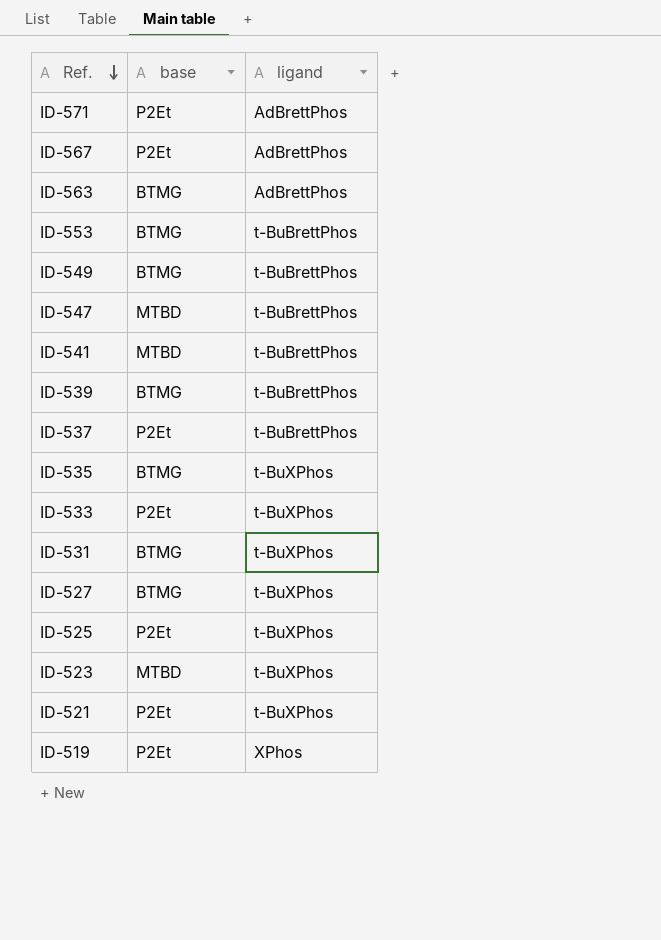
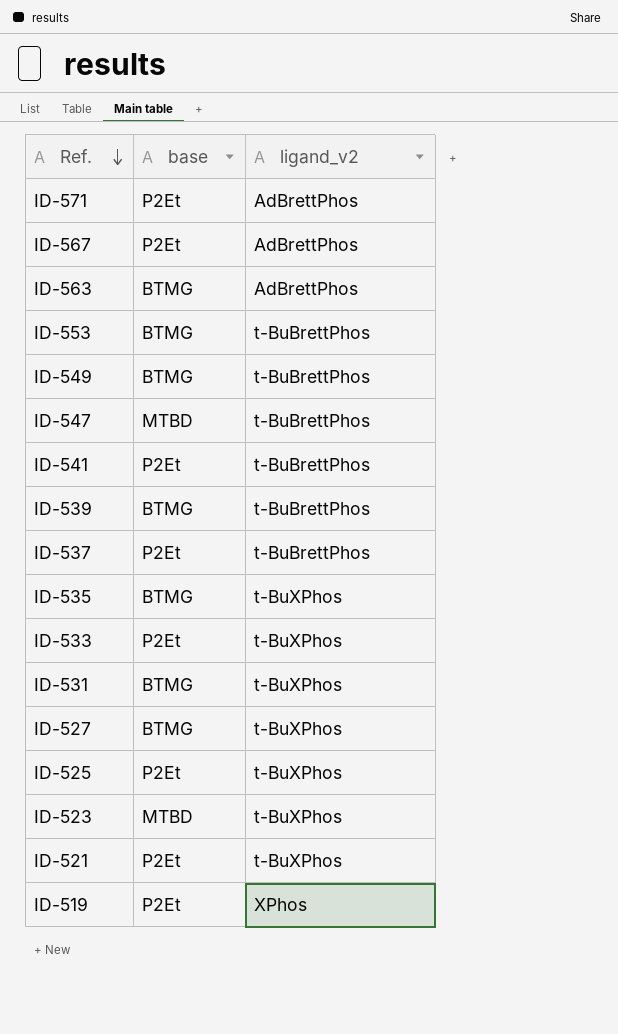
column name: ligand -> ligand_v2
ID-541 | base: MTBD -> P2Et

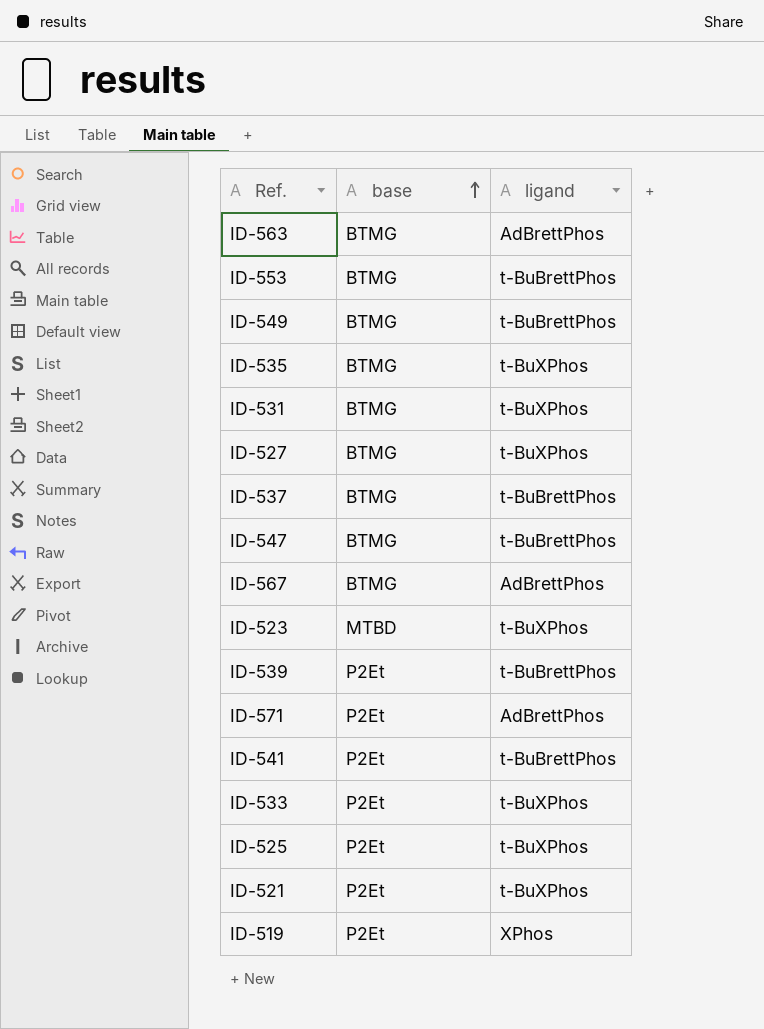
row order: Ref. descending -> base ascending
column name: ligand_v2 -> ligand
ID-537 | base: P2Et -> BTMG
ID-547 | base: MTBD -> BTMG
ID-567 | base: P2Et -> BTMG
ID-539 | base: BTMG -> P2Et

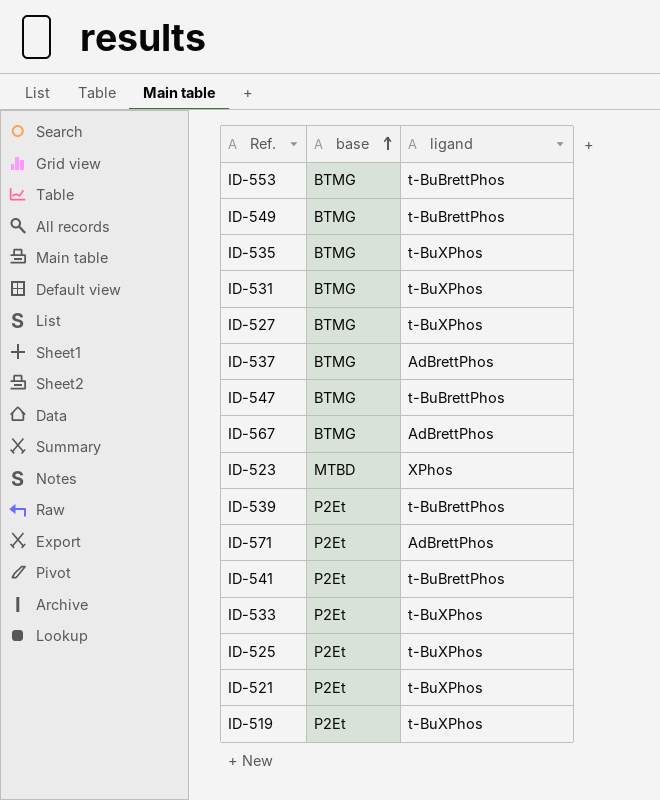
row ID-563: BTMG | AdBrettPhos -> none
ID-537 | ligand: t-BuBrettPhos -> AdBrettPhos
ID-523 | ligand: t-BuXPhos -> XPhos
ID-519 | ligand: XPhos -> t-BuXPhos

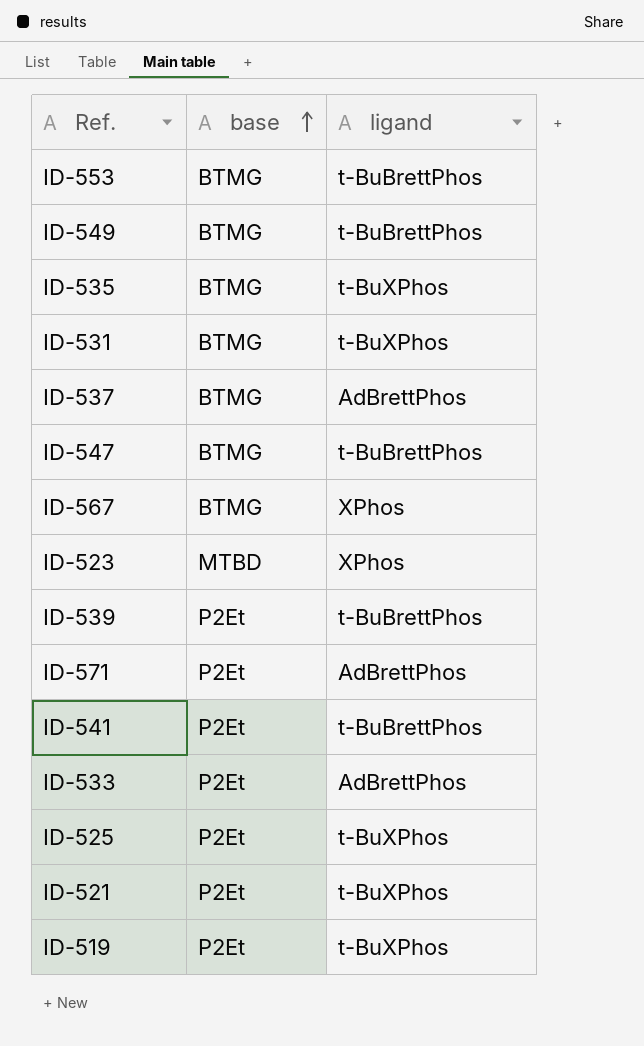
row ID-527: BTMG | t-BuXPhos -> none
ID-567 | ligand: AdBrettPhos -> XPhos
ID-533 | ligand: t-BuXPhos -> AdBrettPhos

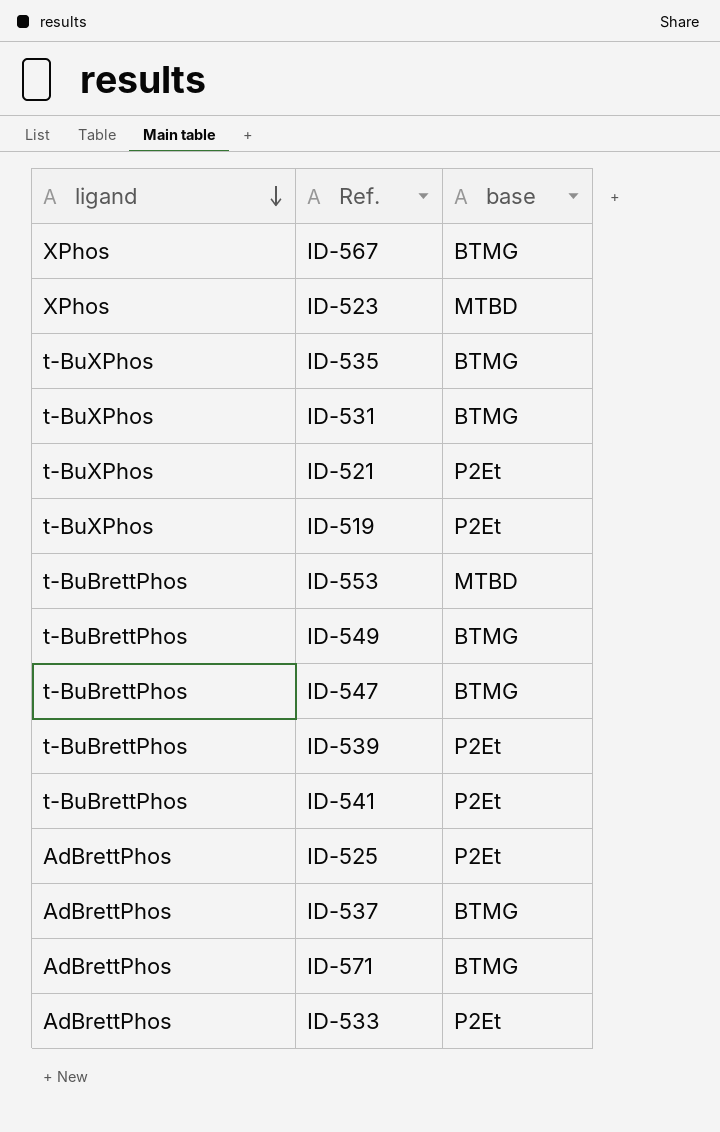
row order: base ascending -> ligand descending
column ligand | position: 3 -> 1
ID-553 | base: BTMG -> MTBD
ID-525 | ligand: t-BuXPhos -> AdBrettPhos
ID-571 | base: P2Et -> BTMG

